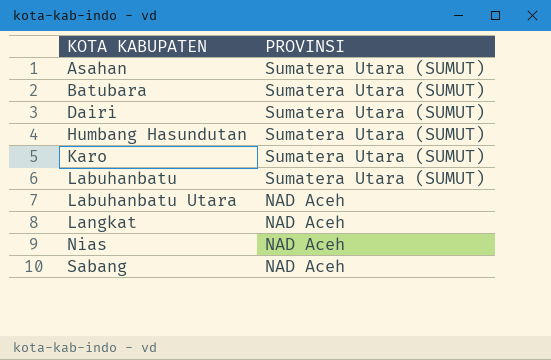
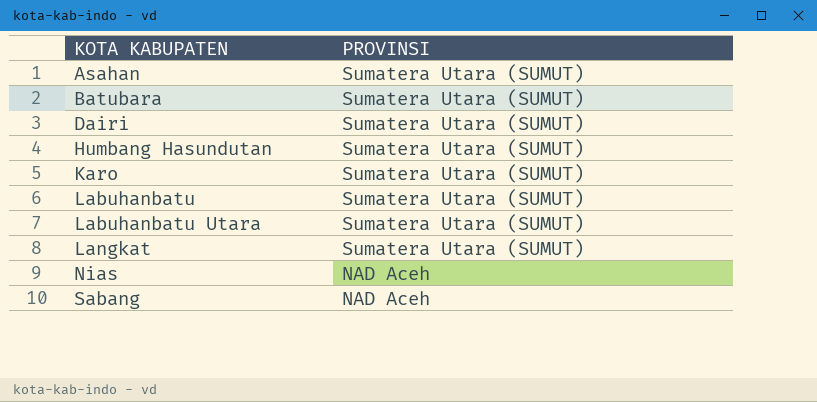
Labuhanbatu Utara | PROVINSI: NAD Aceh -> Sumatera Utara (SUMUT)
Langkat | PROVINSI: NAD Aceh -> Sumatera Utara (SUMUT)

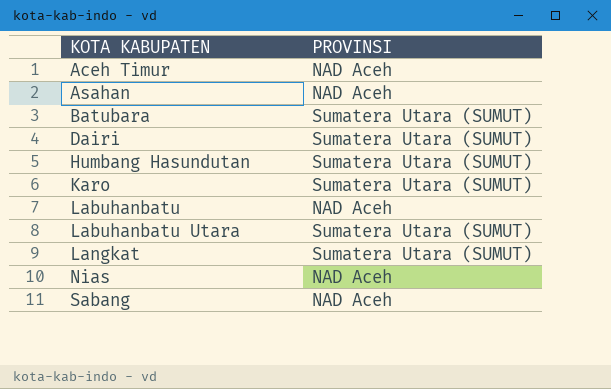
row Aceh Timur: none -> NAD Aceh
Asahan | PROVINSI: Sumatera Utara (SUMUT) -> NAD Aceh
Labuhanbatu | PROVINSI: Sumatera Utara (SUMUT) -> NAD Aceh

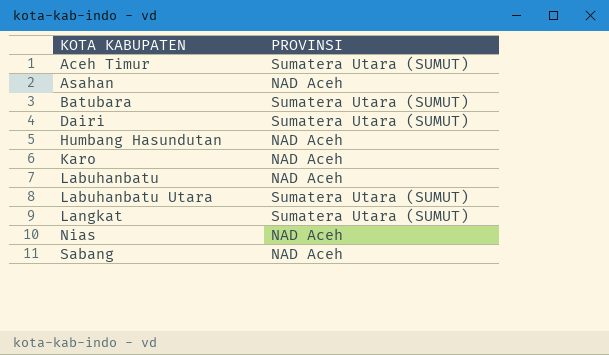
Aceh Timur | PROVINSI: NAD Aceh -> Sumatera Utara (SUMUT)
Humbang Hasundutan | PROVINSI: Sumatera Utara (SUMUT) -> NAD Aceh
Karo | PROVINSI: Sumatera Utara (SUMUT) -> NAD Aceh

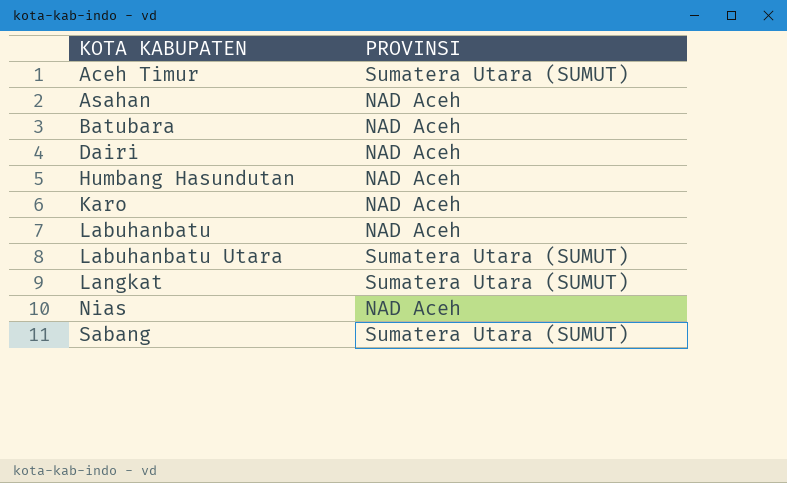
Batubara | PROVINSI: Sumatera Utara (SUMUT) -> NAD Aceh
Dairi | PROVINSI: Sumatera Utara (SUMUT) -> NAD Aceh
Sabang | PROVINSI: NAD Aceh -> Sumatera Utara (SUMUT)

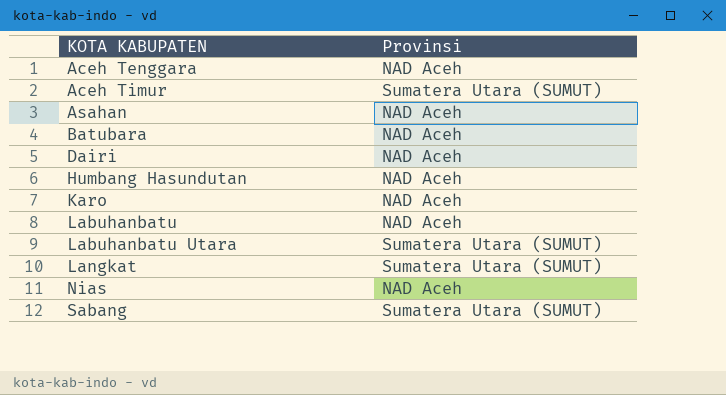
column name: PROVINSI -> Provinsi
row Aceh Tenggara: none -> NAD Aceh

